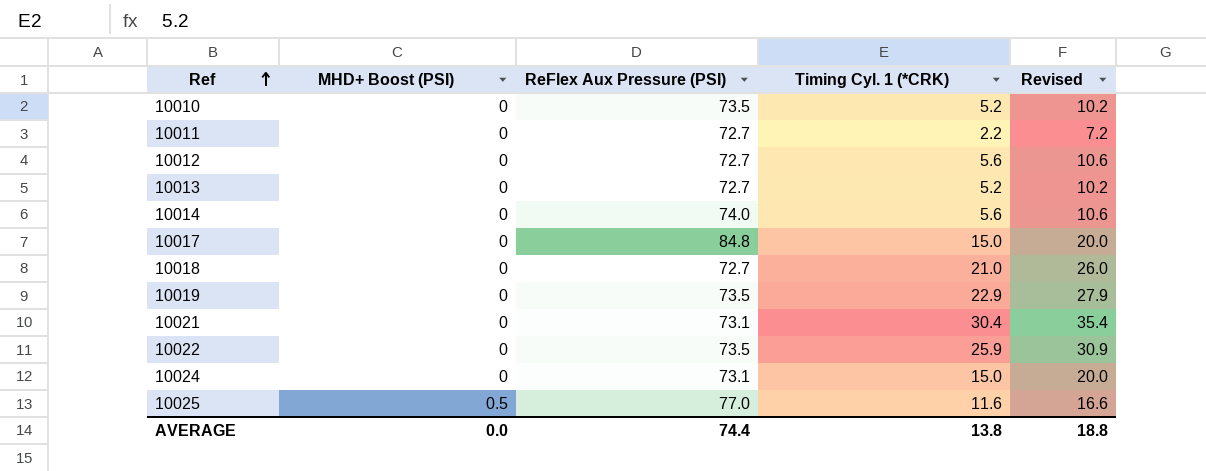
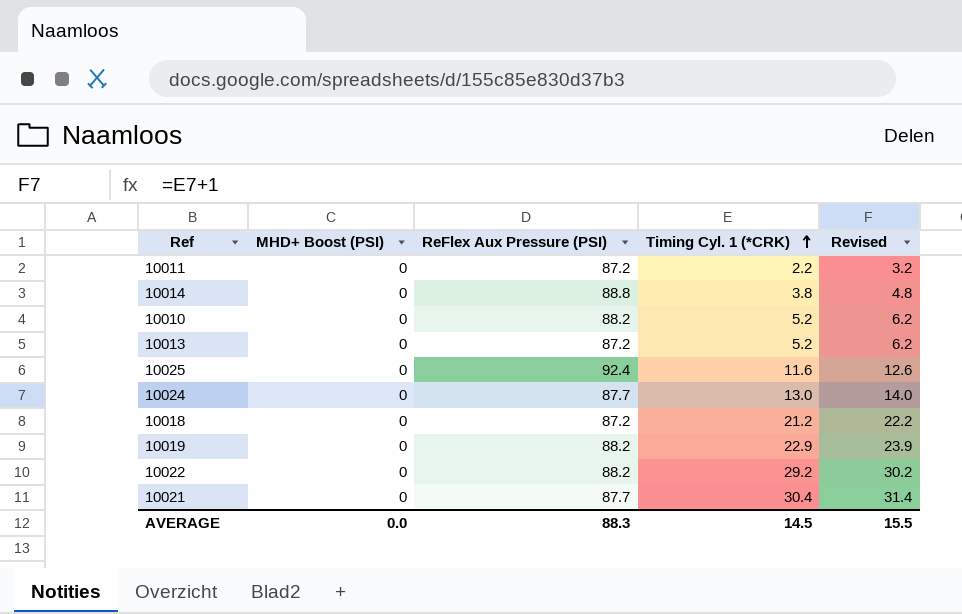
row order: Ref ascending -> Timing Cyl. 1 (*CRK) ascending
column Revised | formula: [Timing Cyl. 1 (*CRK)] + 5 -> [Timing Cyl. 1 (*CRK)] + 1
row 10012: 0 | 72.7 | 5.6 | 10.6 -> none
row 10017: 0 | 84.8 | 15.0 | 20.0 -> none
10011 | ReFlex Aux Pressure (PSI): 72.7 -> 87.2
10014 | ReFlex Aux Pressure (PSI): 74.0 -> 88.8
10014 | Timing Cyl. 1 (*CRK): 5.6 -> 3.8
10010 | ReFlex Aux Pressure (PSI): 73.5 -> 88.2
10013 | ReFlex Aux Pressure (PSI): 72.7 -> 87.2
10025 | MHD+ Boost (PSI): 0.5 -> 0
10025 | ReFlex Aux Pressure (PSI): 77.0 -> 92.4
10024 | ReFlex Aux Pressure (PSI): 73.1 -> 87.7
10024 | Timing Cyl. 1 (*CRK): 15.0 -> 13.0
10018 | ReFlex Aux Pressure (PSI): 72.7 -> 87.2
10018 | Timing Cyl. 1 (*CRK): 21.0 -> 21.2
10019 | ReFlex Aux Pressure (PSI): 73.5 -> 88.2
10022 | ReFlex Aux Pressure (PSI): 73.5 -> 88.2
10022 | Timing Cyl. 1 (*CRK): 25.9 -> 29.2
10021 | ReFlex Aux Pressure (PSI): 73.1 -> 87.7
AVERAGE | ReFlex Aux Pressure (PSI): 74.4 -> 88.3
AVERAGE | Timing Cyl. 1 (*CRK): 13.8 -> 14.5
AVERAGE | Revised: 18.8 -> 15.5

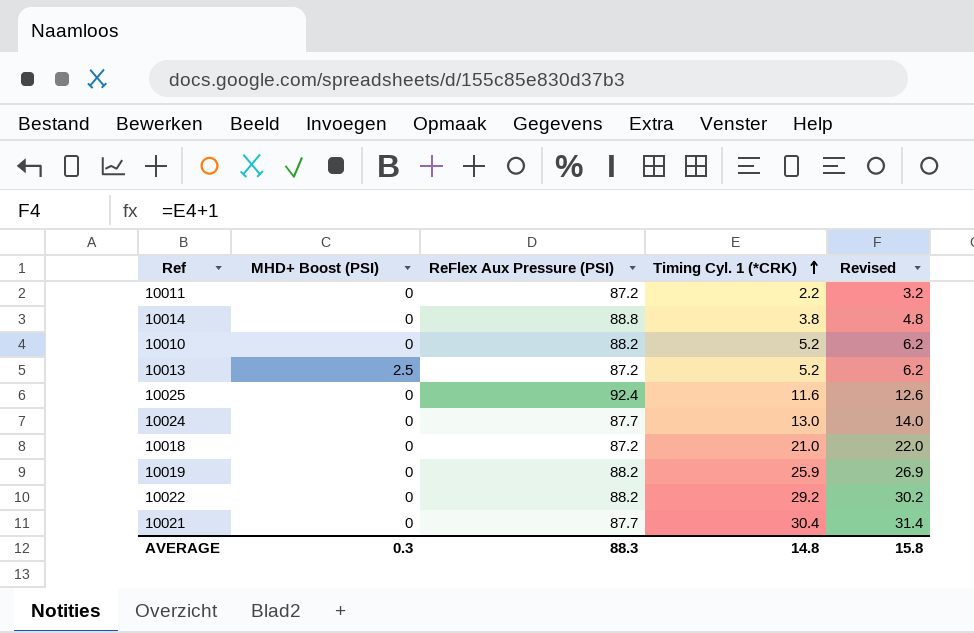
10013 | MHD+ Boost (PSI): 0 -> 2.5
10018 | Timing Cyl. 1 (*CRK): 21.2 -> 21.0
10018 | Revised: 22.2 -> 22.0
10019 | Timing Cyl. 1 (*CRK): 22.9 -> 25.9
10019 | Revised: 23.9 -> 26.9
AVERAGE | MHD+ Boost (PSI): 0.0 -> 0.3
AVERAGE | Timing Cyl. 1 (*CRK): 14.5 -> 14.8
AVERAGE | Revised: 15.5 -> 15.8

